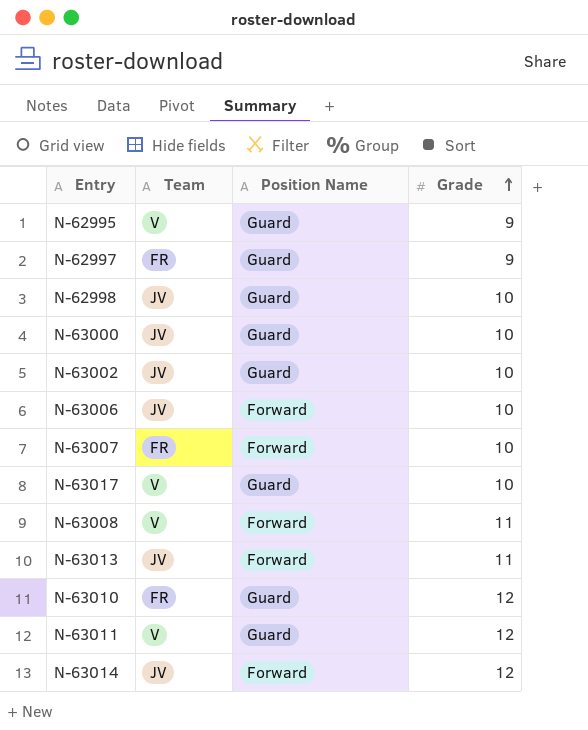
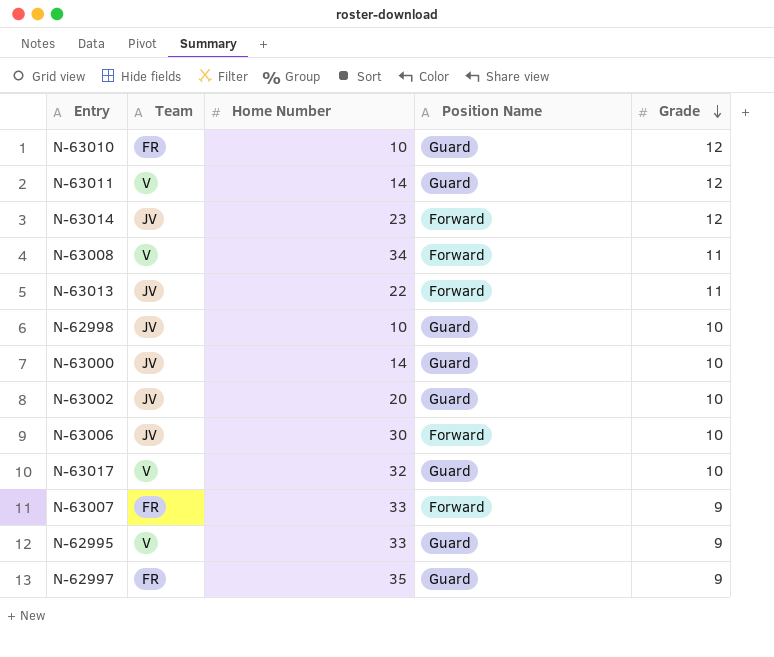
row order: Grade ascending -> Grade descending
column Home Number | position: none -> 3
N-63007 | Grade: 10 -> 9

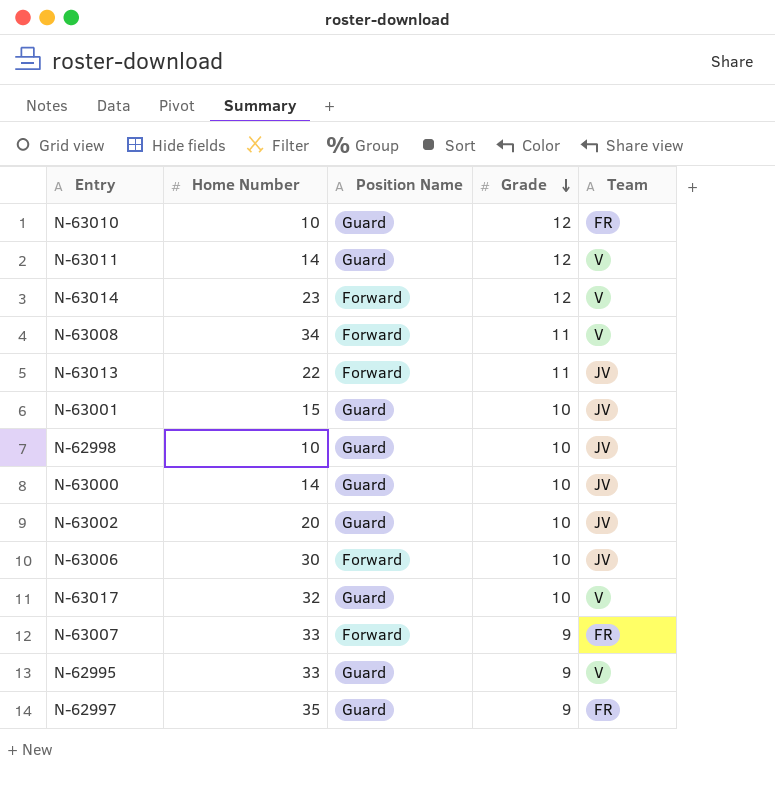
column Team | position: 2 -> 5
N-63014 | Team: JV -> V
row N-63001: none -> 15 | Guard | 10 | JV

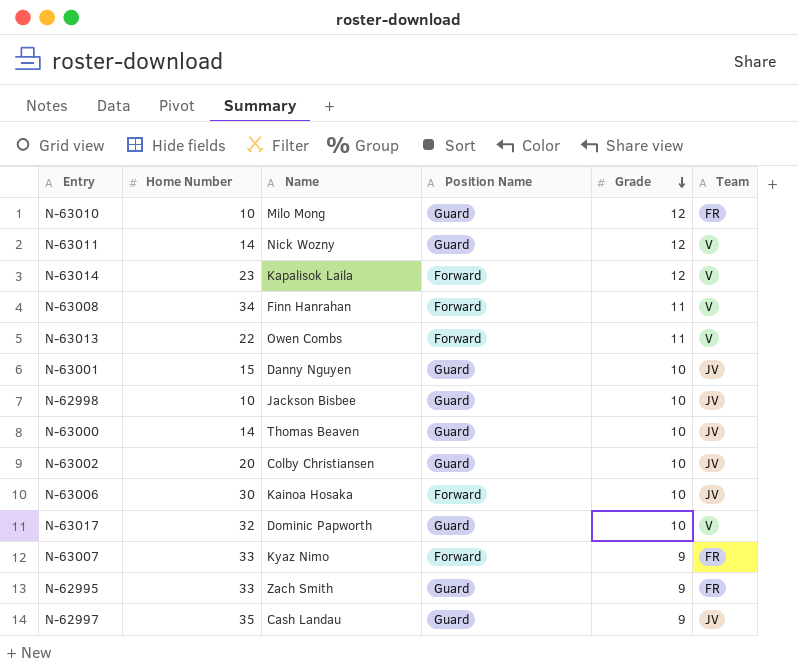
column Name | position: none -> 3
N-63013 | Team: JV -> V
N-62995 | Team: V -> FR
N-62997 | Team: FR -> JV

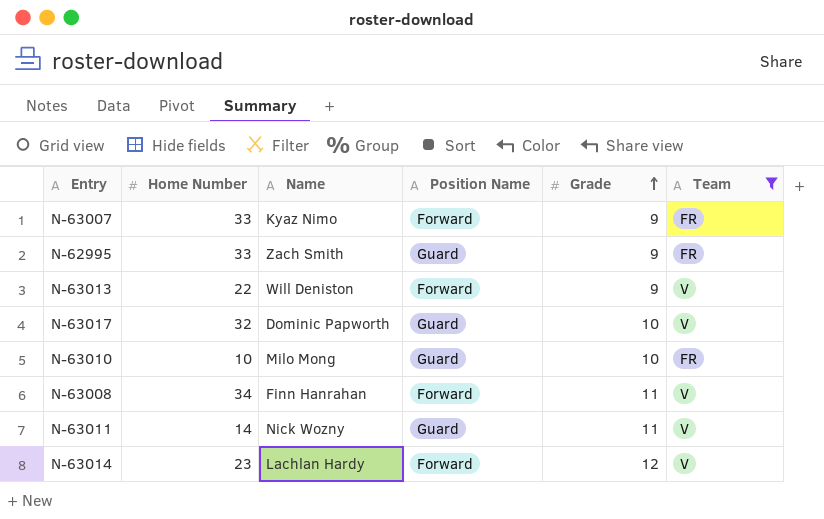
filter: none -> Team != JV
row order: Grade descending -> Grade ascending
N-63013 | Name: Owen Combs -> Will Deniston
N-63013 | Grade: 11 -> 9
N-63010 | Grade: 12 -> 10
N-63011 | Grade: 12 -> 11
N-63014 | Name: Kapalisok Laila -> Lachlan Hardy

